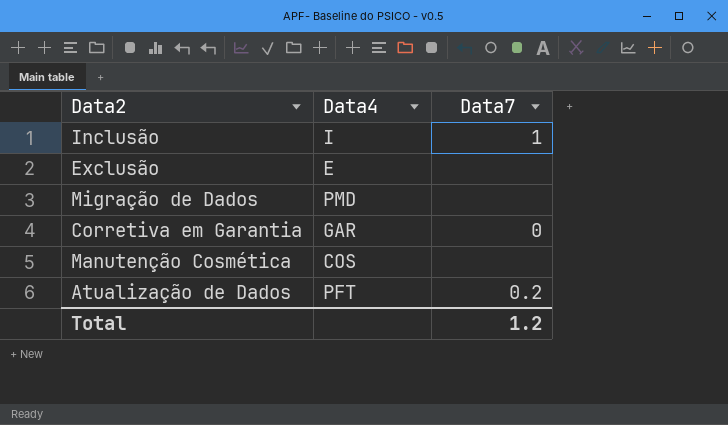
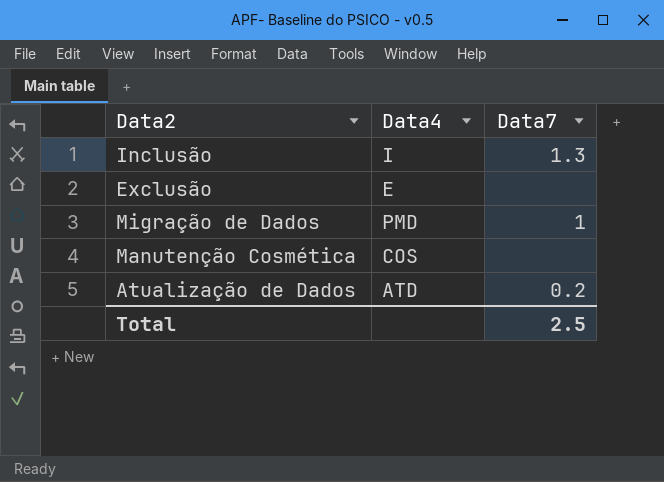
row Corretiva em Garantia: GAR | 0 -> none
Inclusão | Data7: 1 -> 1.3
Migração de Dados | Data7: none -> 1
Atualização de Dados | Data4: PFT -> ATD
Total | Data7: 1.2 -> 2.5

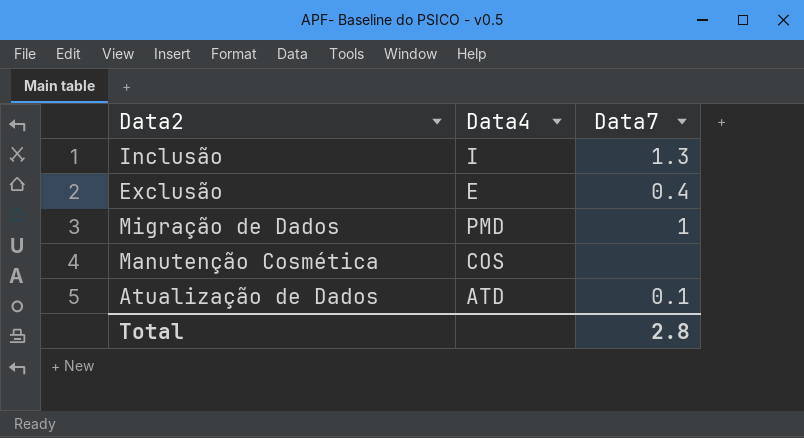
Exclusão | Data7: none -> 0.4
Atualização de Dados | Data7: 0.2 -> 0.1
Total | Data7: 2.5 -> 2.8

